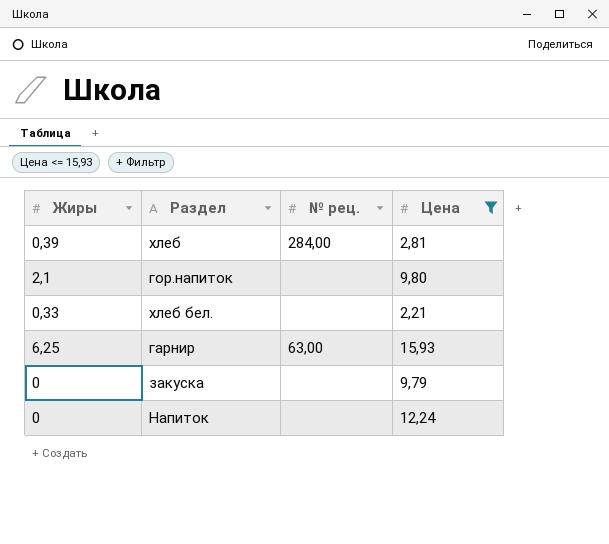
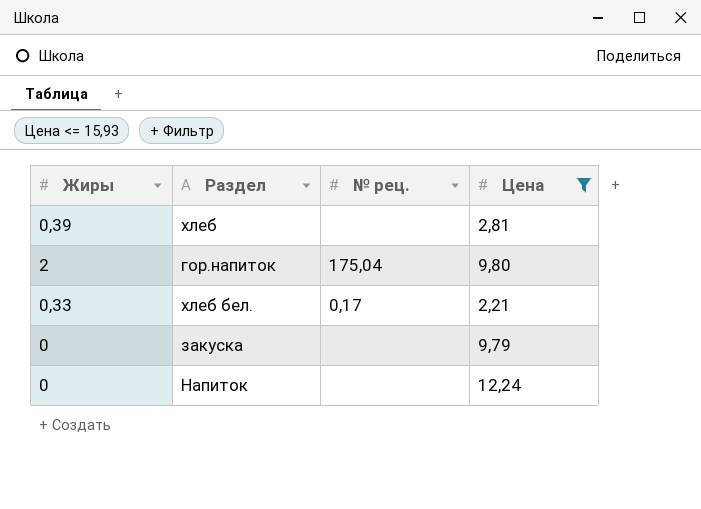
row гарнир: 6,25 | 63,00 | 15,93 -> none
хлеб | № рец.: 284,00 -> none
гор.напиток | Жиры: 2,1 -> 2
гор.напиток | № рец.: none -> 175,04
хлеб бел. | № рец.: none -> 0,17

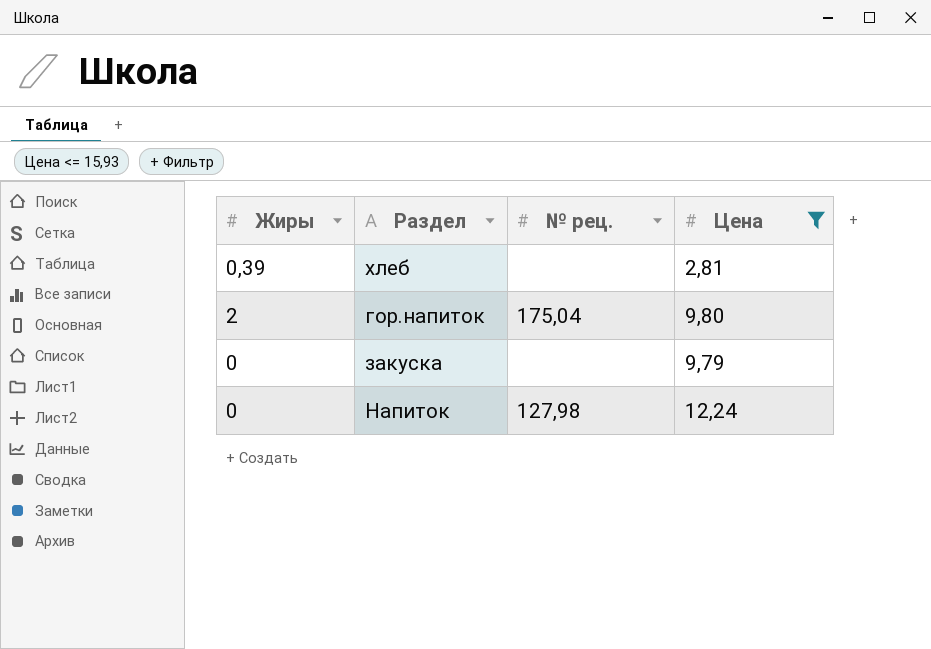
row хлеб бел.: 0,33 | 0,17 | 2,21 -> none
Напиток | № рец.: none -> 127,98

